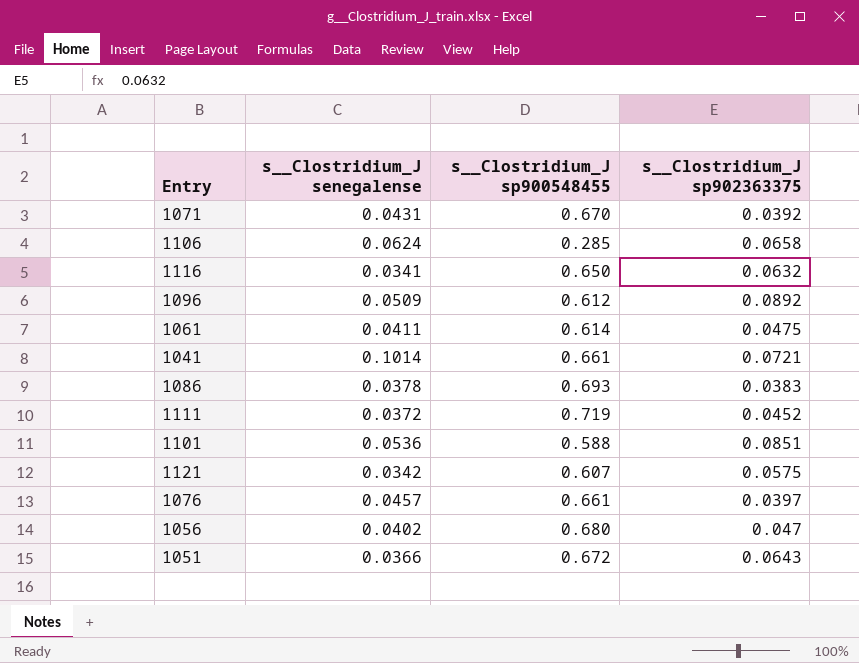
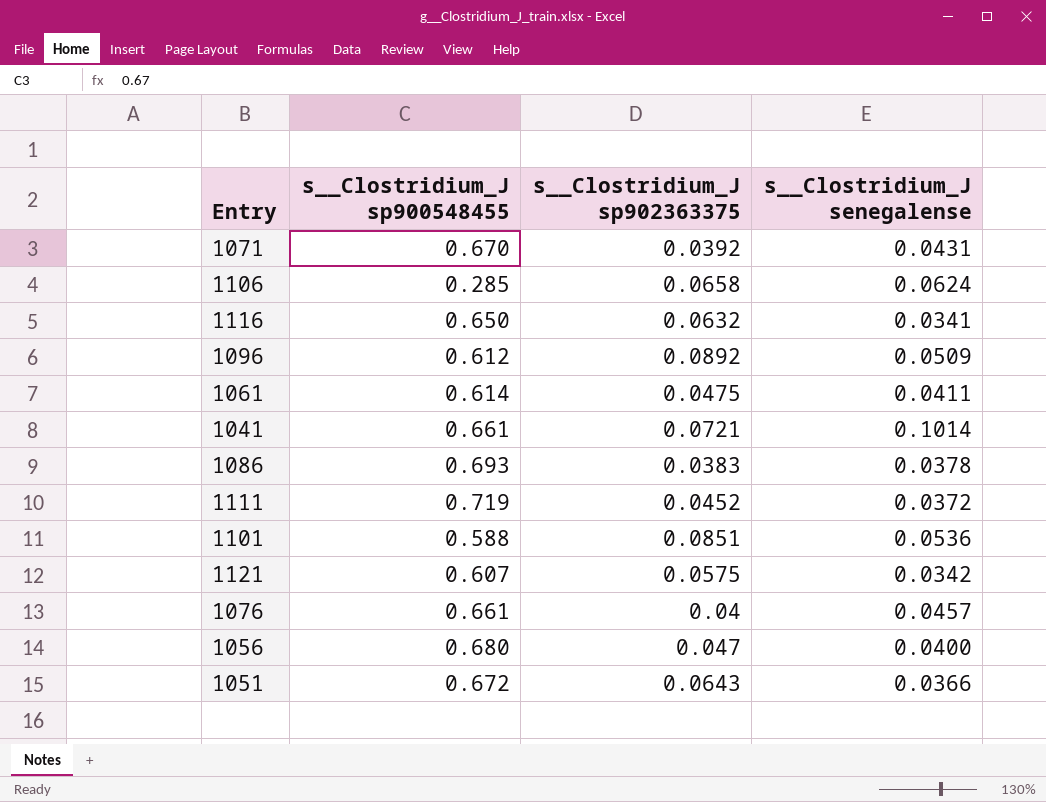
column s__Clostridium_J senegalense | position: 2 -> 4
1076 | s__Clostridium_J sp902363375: 0.0397 -> 0.04
1056 | s__Clostridium_J senegalense: 0.0402 -> 0.0400

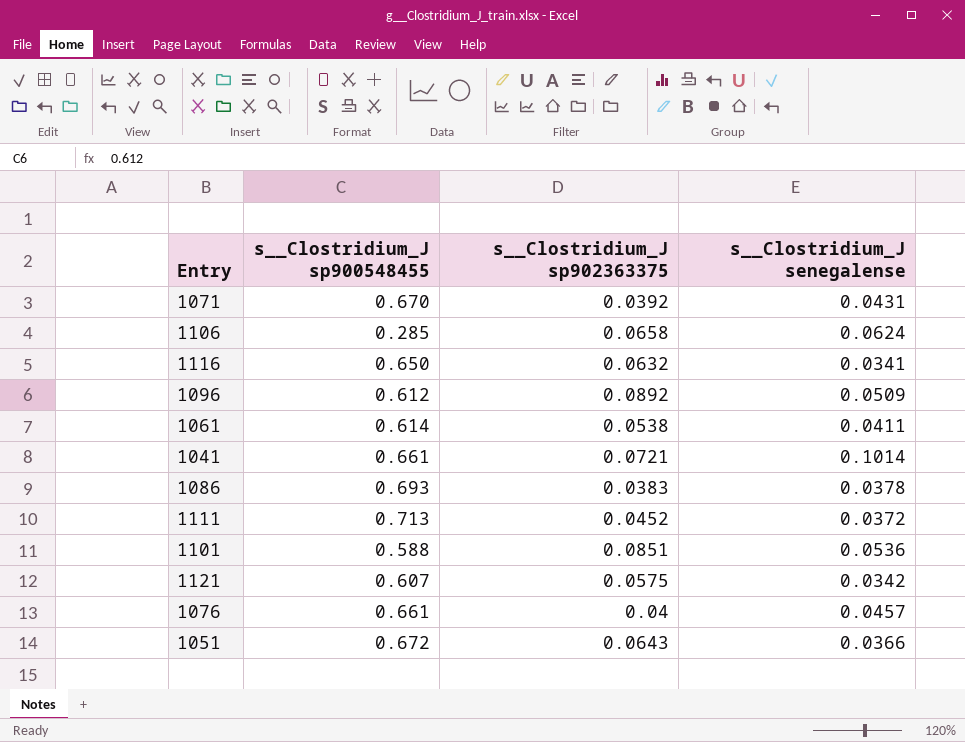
row 1056: 0.680 | 0.047 | 0.0400 -> none
1061 | s__Clostridium_J sp902363375: 0.0475 -> 0.0538
1111 | s__Clostridium_J sp900548455: 0.719 -> 0.713

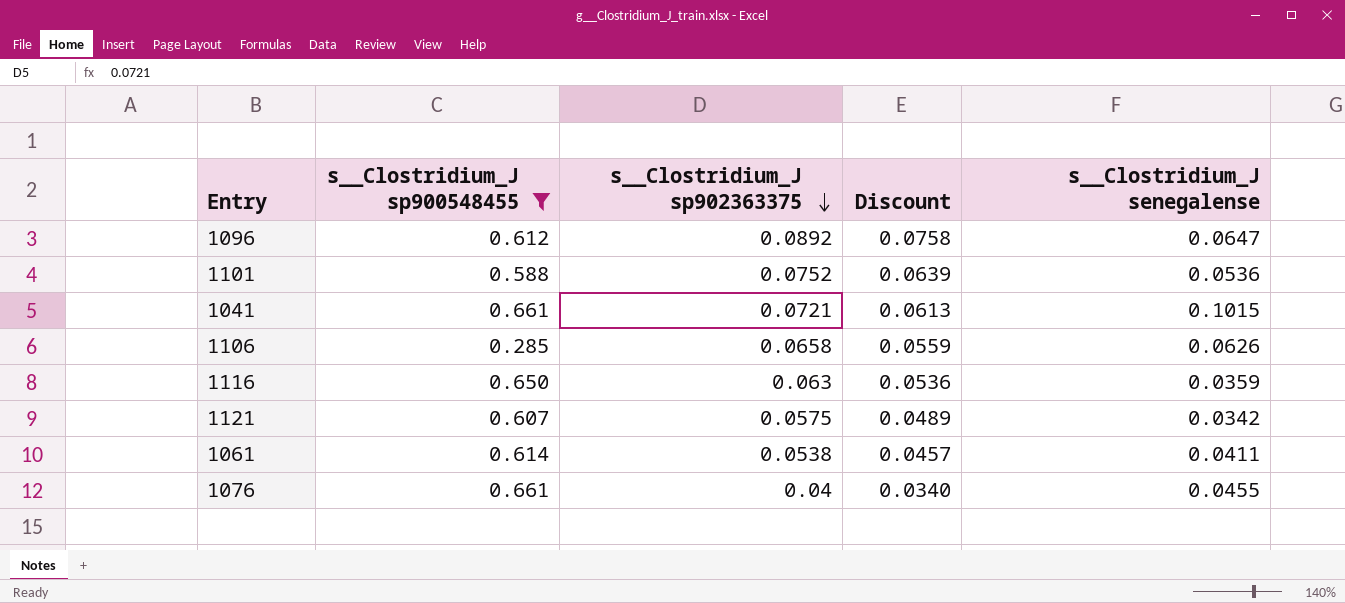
filter: none -> s__Clostridium_J sp900548455 <= 0.661
row order: none -> s__Clostridium_J sp902363375 descending
column Discount | formula: none -> [s__Clostridium_J sp902363375] * 0.85
1096 | s__Clostridium_J senegalense: 0.0509 -> 0.0647
1101 | s__Clostridium_J sp902363375: 0.0851 -> 0.0752
1041 | s__Clostridium_J senegalense: 0.1014 -> 0.1015
1106 | s__Clostridium_J senegalense: 0.0624 -> 0.0626
1116 | s__Clostridium_J sp902363375: 0.0632 -> 0.063
1116 | s__Clostridium_J senegalense: 0.0341 -> 0.0359
1076 | s__Clostridium_J senegalense: 0.0457 -> 0.0455

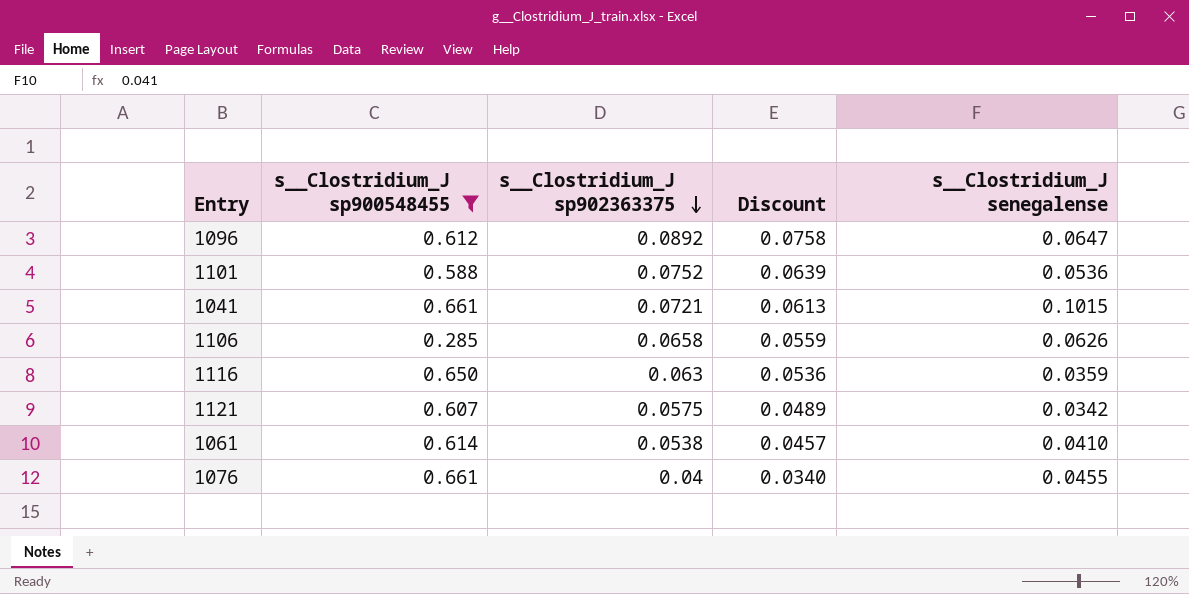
1061 | s__Clostridium_J senegalense: 0.0411 -> 0.0410

